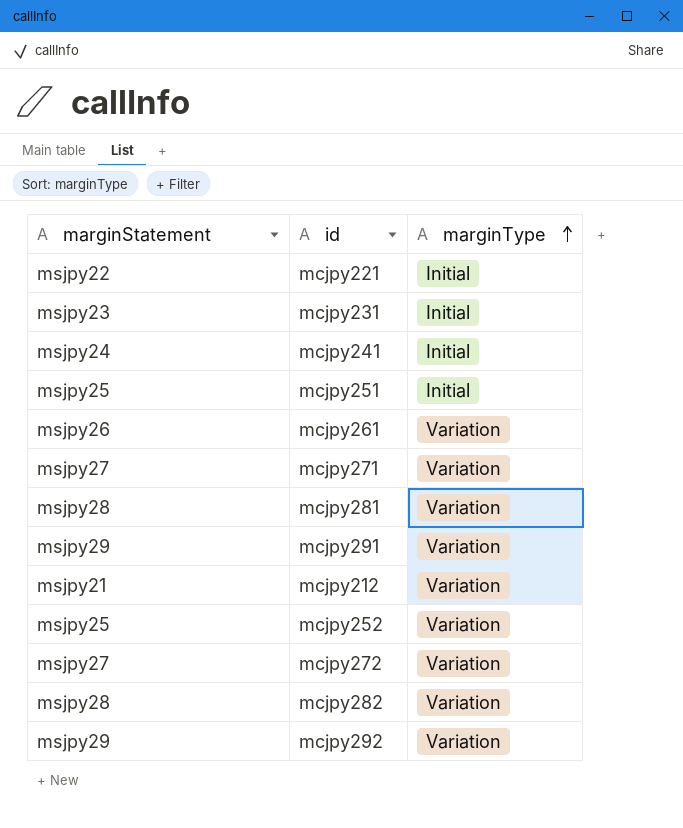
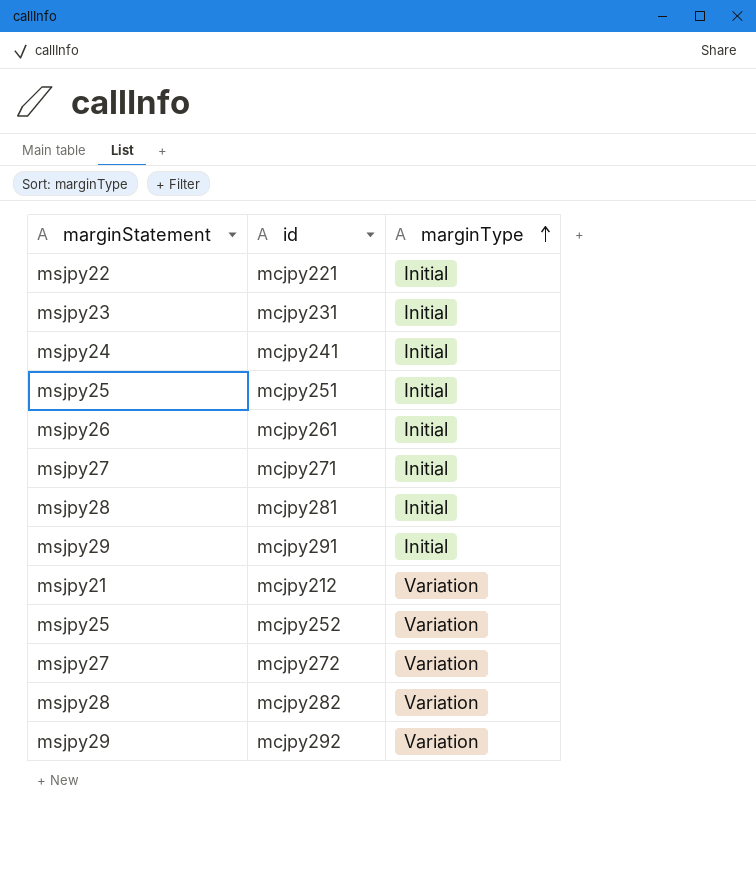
mcjpy261 | marginType: Variation -> Initial
mcjpy271 | marginType: Variation -> Initial
mcjpy281 | marginType: Variation -> Initial
mcjpy291 | marginType: Variation -> Initial

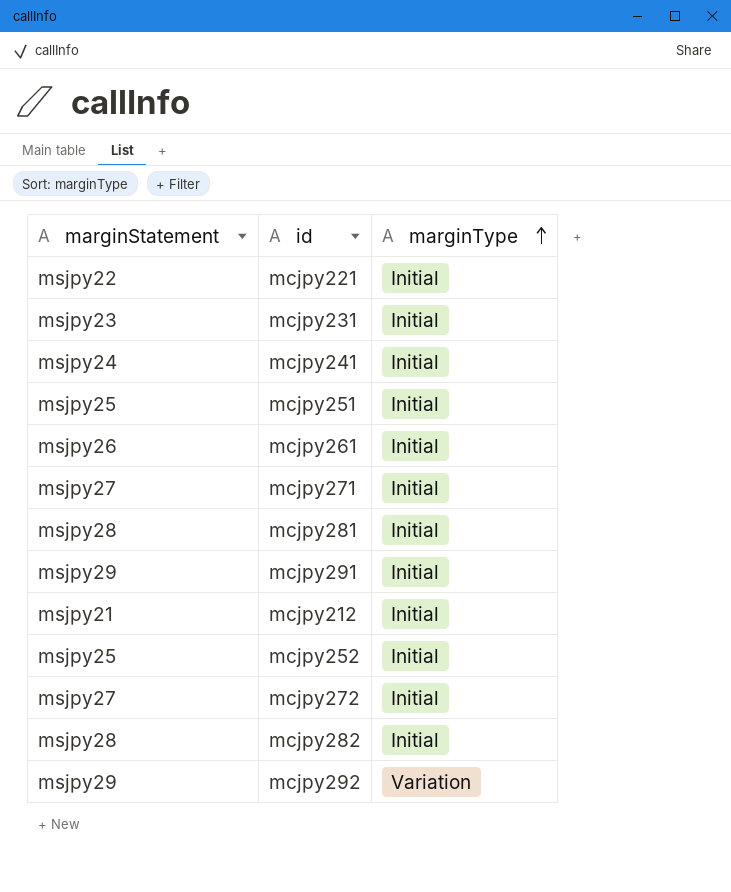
mcjpy212 | marginType: Variation -> Initial
mcjpy252 | marginType: Variation -> Initial
mcjpy272 | marginType: Variation -> Initial
mcjpy282 | marginType: Variation -> Initial

